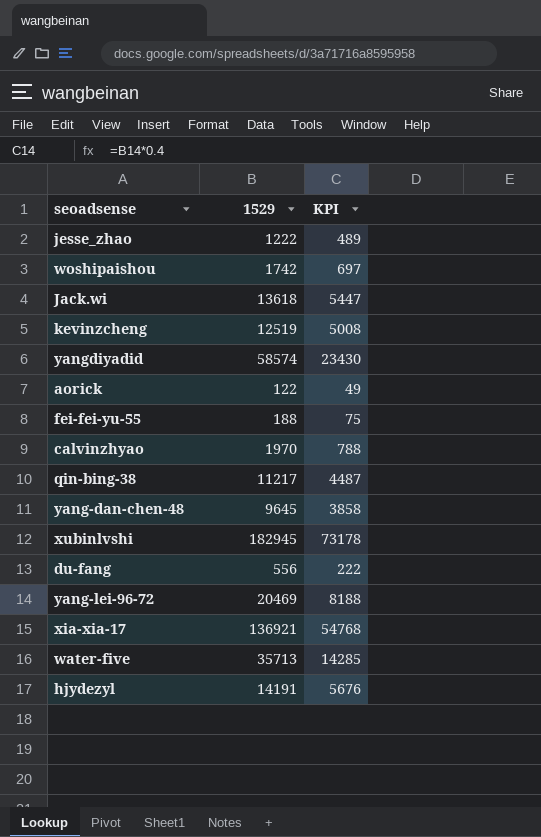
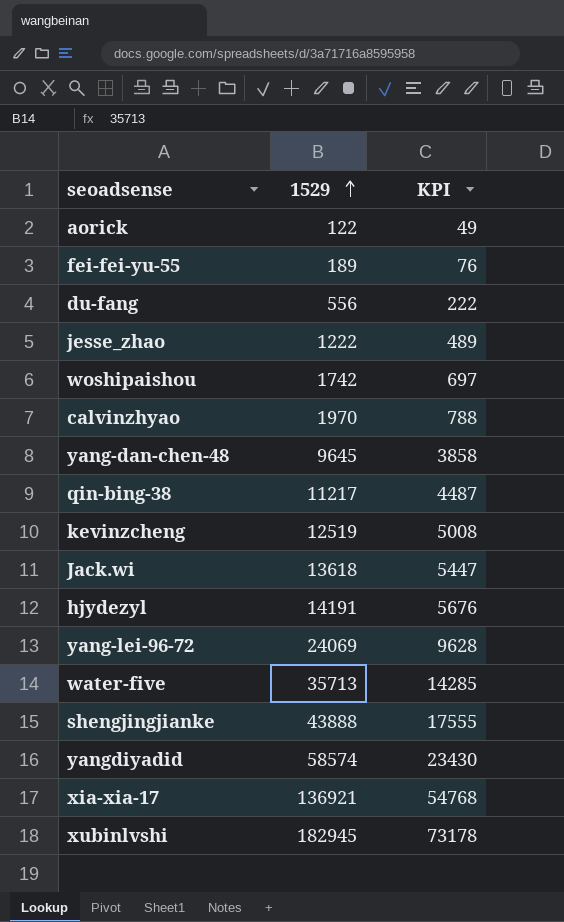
row order: none -> 1529 ascending
fei-fei-yu-55 | 1529: 188 -> 189
fei-fei-yu-55 | KPI: 75 -> 76
yang-lei-96-72 | 1529: 20469 -> 24069
yang-lei-96-72 | KPI: 8188 -> 9628
row shengjingjianke: none -> 43888 | 17555

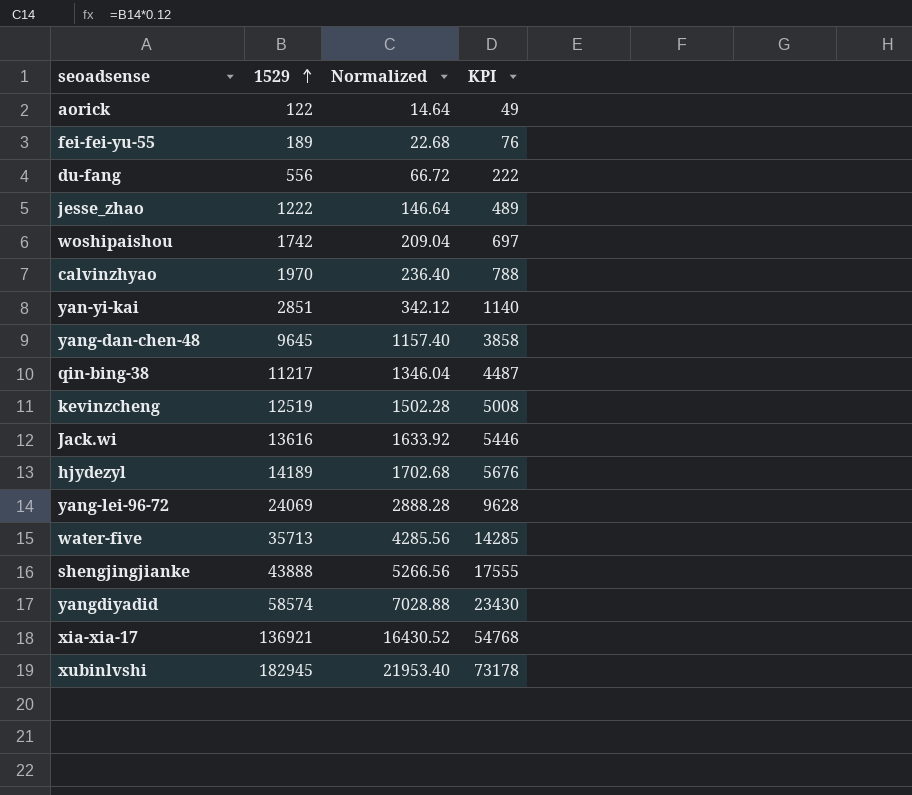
column Normalized | formula: none -> [1529] * 0.12
row yan-yi-kai: none -> 2851 | 342.12 | 1140
Jack.wi | 1529: 13618 -> 13616
Jack.wi | KPI: 5447 -> 5446
hjydezyl | 1529: 14191 -> 14189

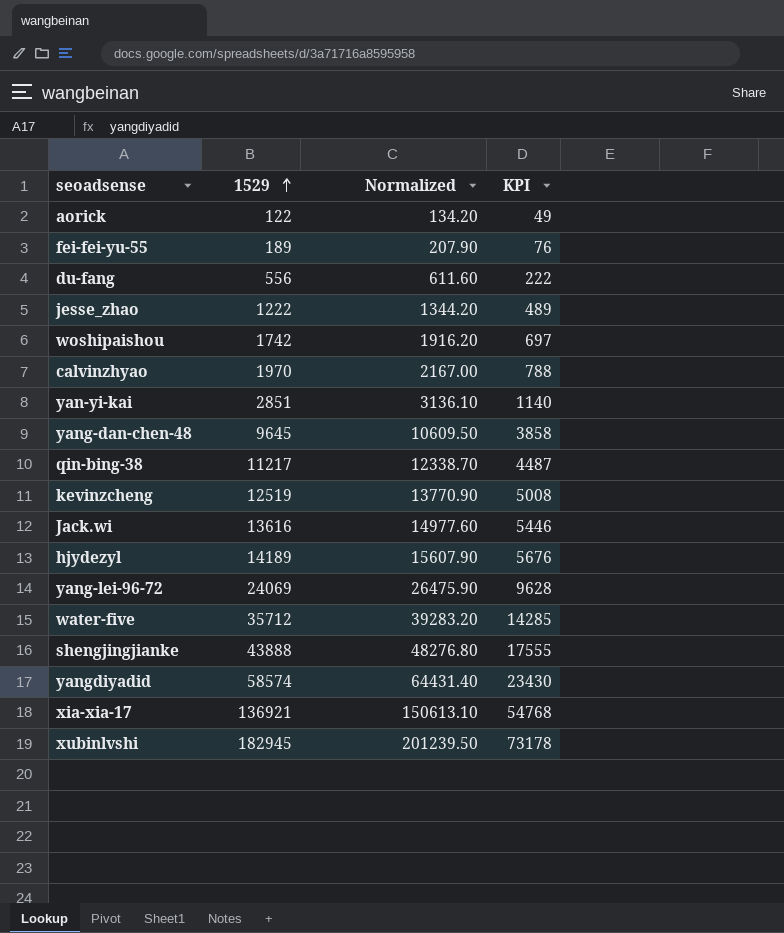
column Normalized | formula: [1529] * 0.12 -> [1529] * 1.1
water-five | 1529: 35713 -> 35712

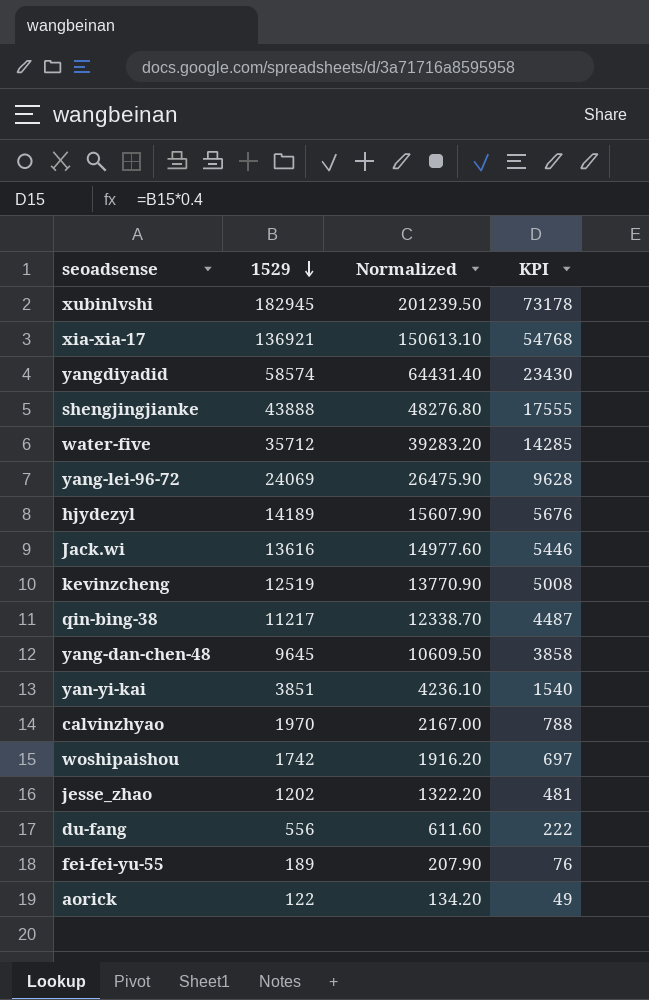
row order: 1529 ascending -> 1529 descending
yan-yi-kai | 1529: 2851 -> 3851
yan-yi-kai | Normalized: 3136.10 -> 4236.10
yan-yi-kai | KPI: 1140 -> 1540
jesse_zhao | 1529: 1222 -> 1202
jesse_zhao | Normalized: 1344.20 -> 1322.20
jesse_zhao | KPI: 489 -> 481

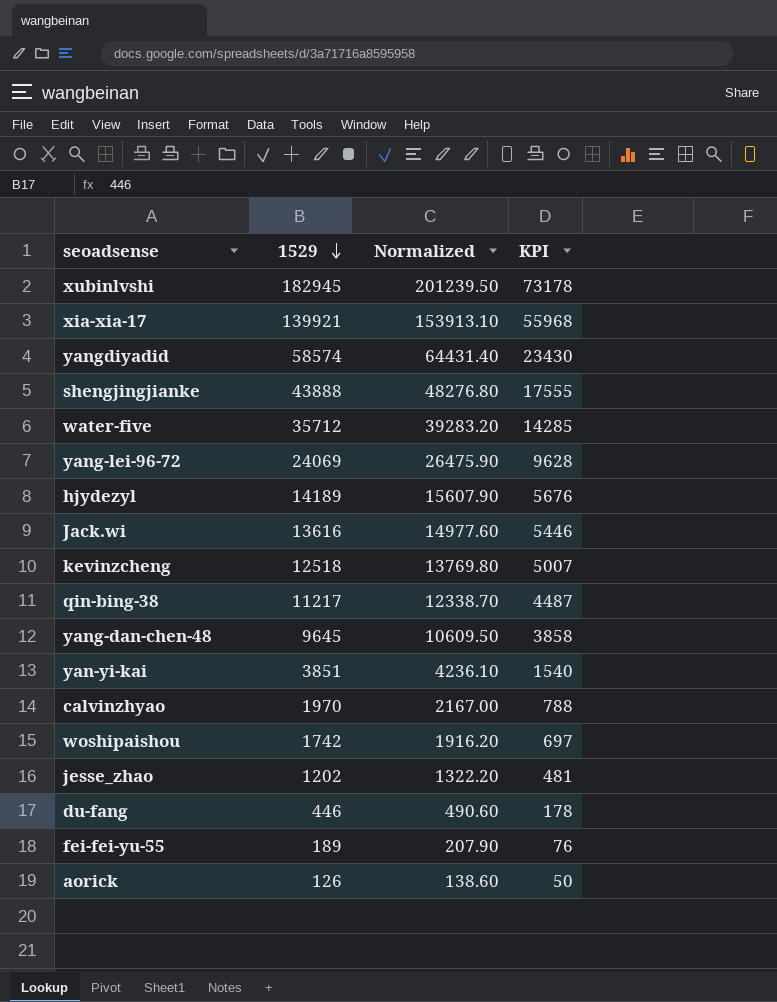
xia-xia-17 | 1529: 136921 -> 139921
xia-xia-17 | Normalized: 150613.10 -> 153913.10
xia-xia-17 | KPI: 54768 -> 55968
kevinzcheng | 1529: 12519 -> 12518
kevinzcheng | Normalized: 13770.90 -> 13769.80
kevinzcheng | KPI: 5008 -> 5007
du-fang | 1529: 556 -> 446
du-fang | Normalized: 611.60 -> 490.60
du-fang | KPI: 222 -> 178
aorick | 1529: 122 -> 126
aorick | Normalized: 134.20 -> 138.60
aorick | KPI: 49 -> 50

